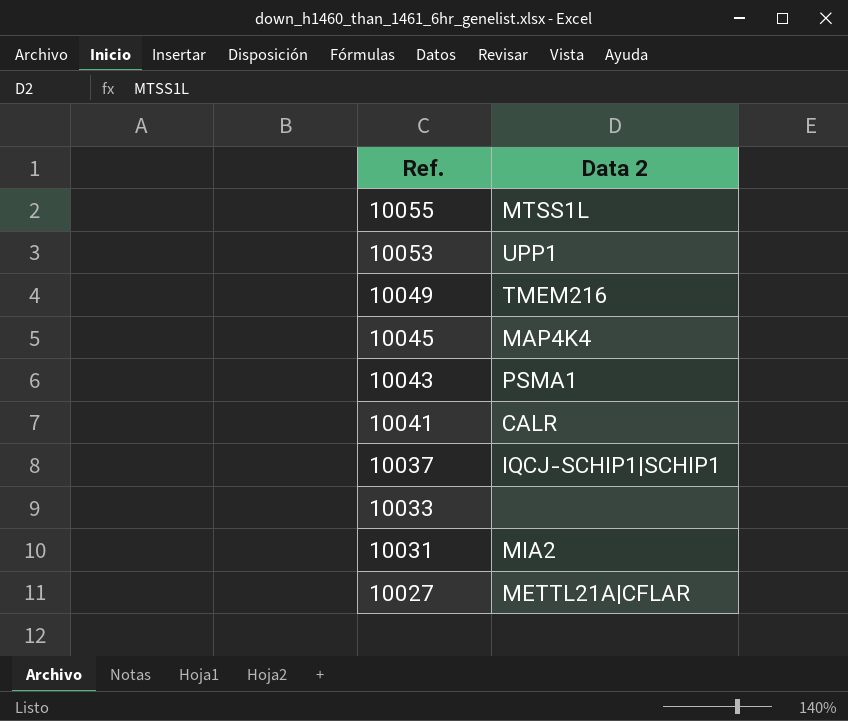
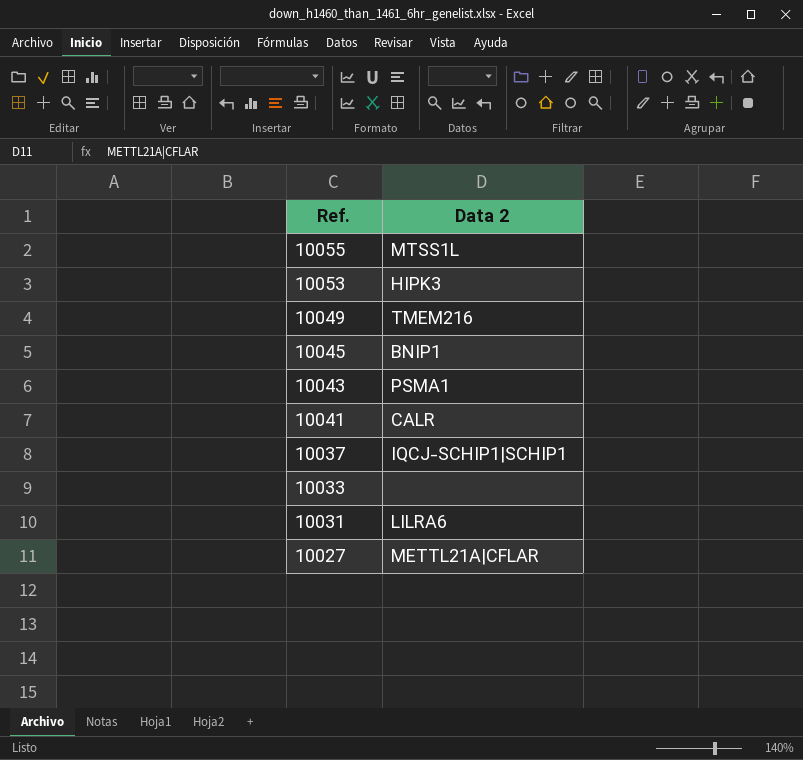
10053 | Data 2: UPP1 -> HIPK3
10045 | Data 2: MAP4K4 -> BNIP1
10031 | Data 2: MIA2 -> LILRA6

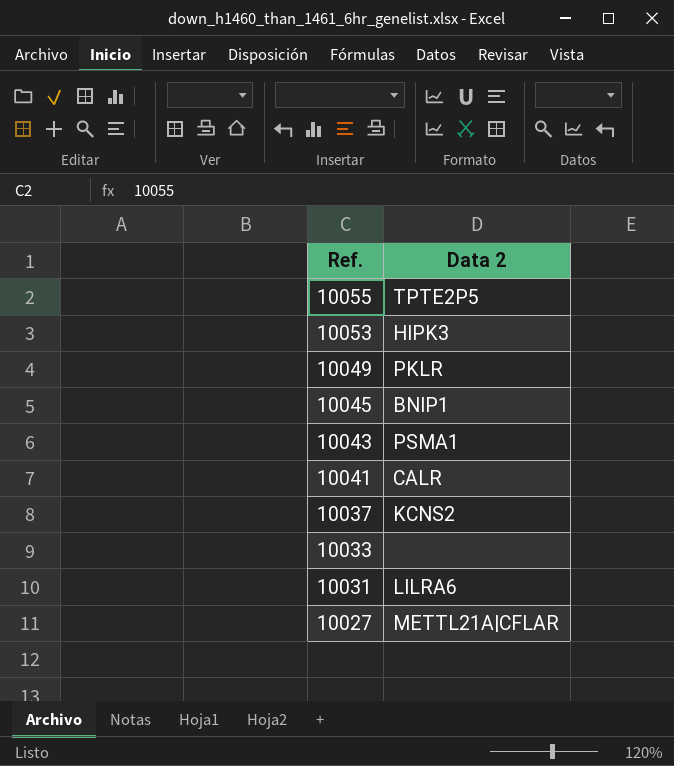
10055 | Data 2: MTSS1L -> TPTE2P5
10049 | Data 2: TMEM216 -> PKLR
10037 | Data 2: IQCJ-SCHIP1|SCHIP1 -> KCNS2

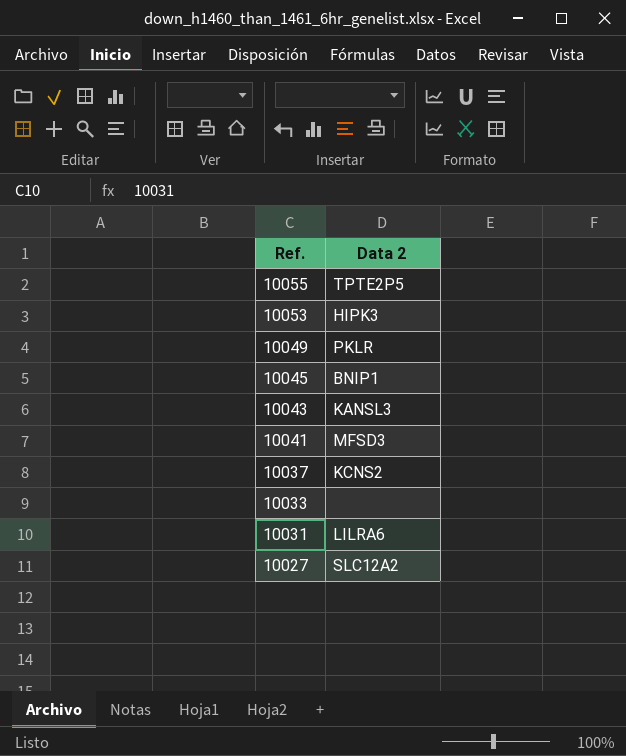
10043 | Data 2: PSMA1 -> KANSL3
10041 | Data 2: CALR -> MFSD3
10027 | Data 2: METTL21A|CFLAR -> SLC12A2

